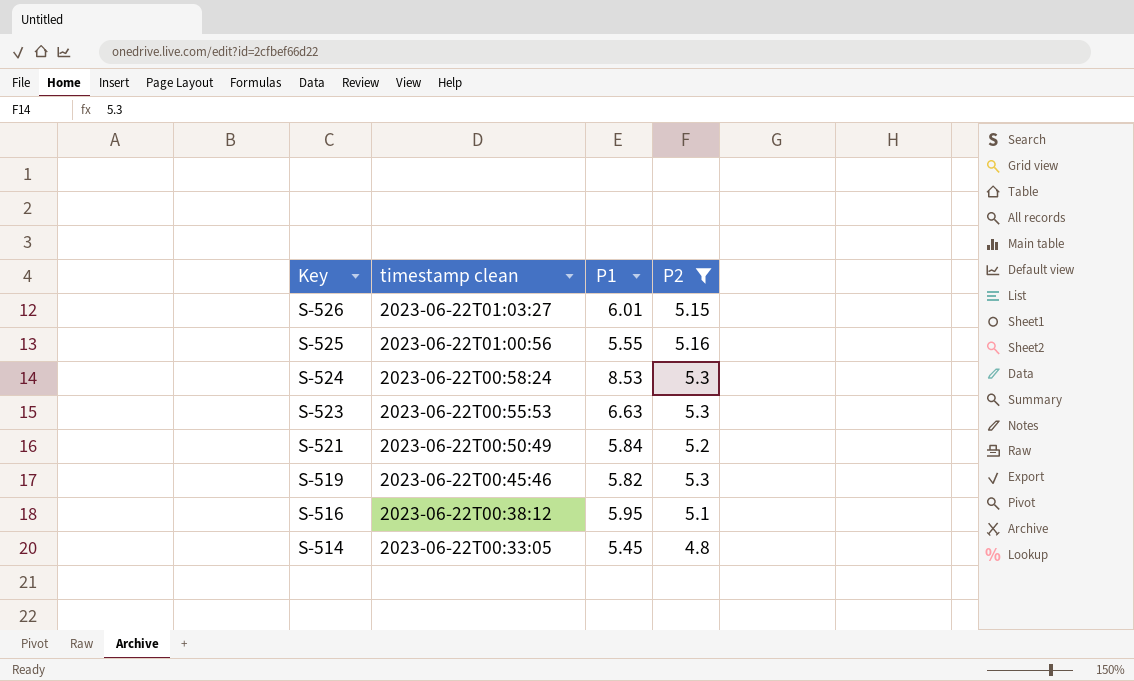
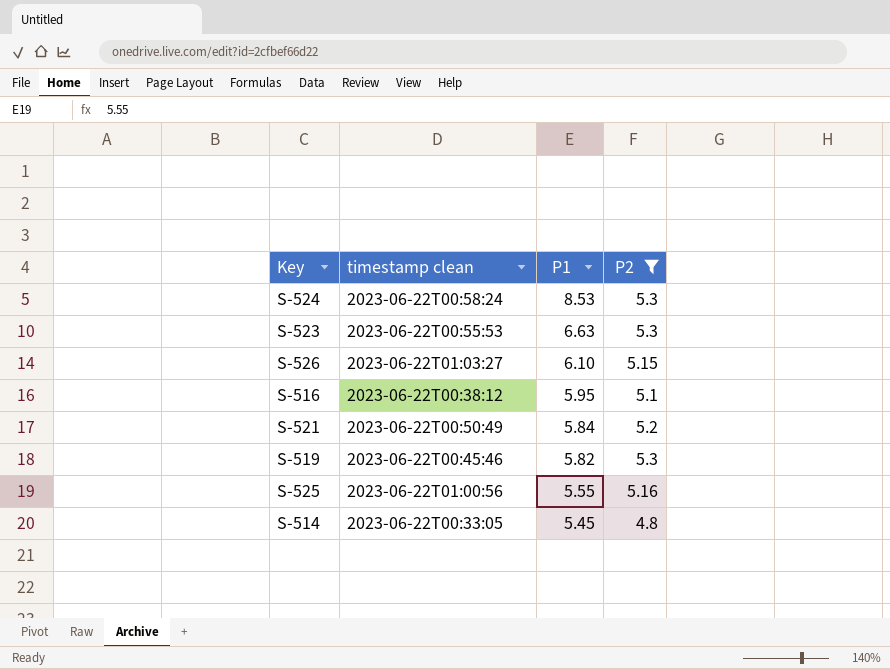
row order: Key descending -> P1 descending
S-526 | P1: 6.01 -> 6.10

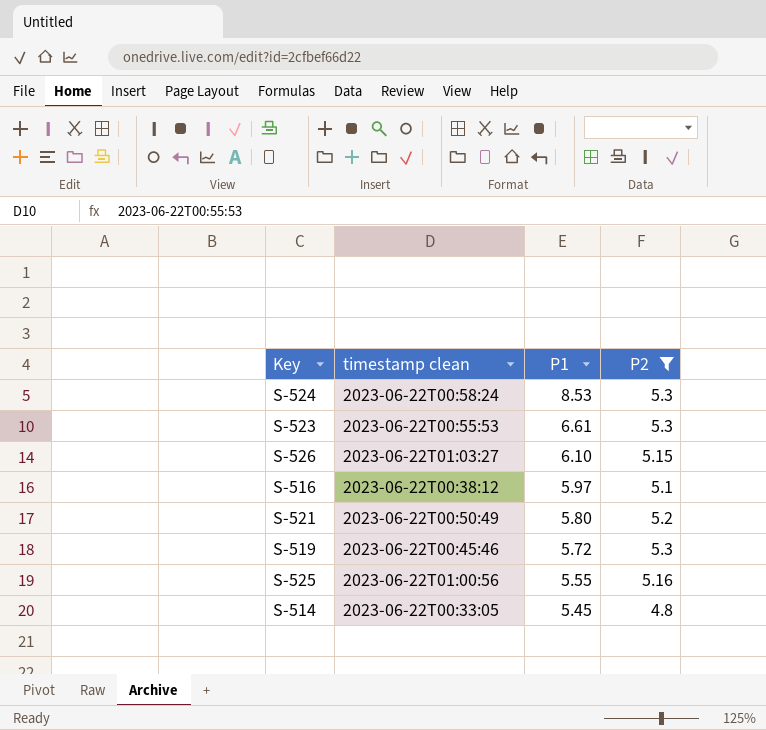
S-523 | P1: 6.63 -> 6.61
S-516 | P1: 5.95 -> 5.97
S-521 | P1: 5.84 -> 5.80
S-519 | P1: 5.82 -> 5.72

